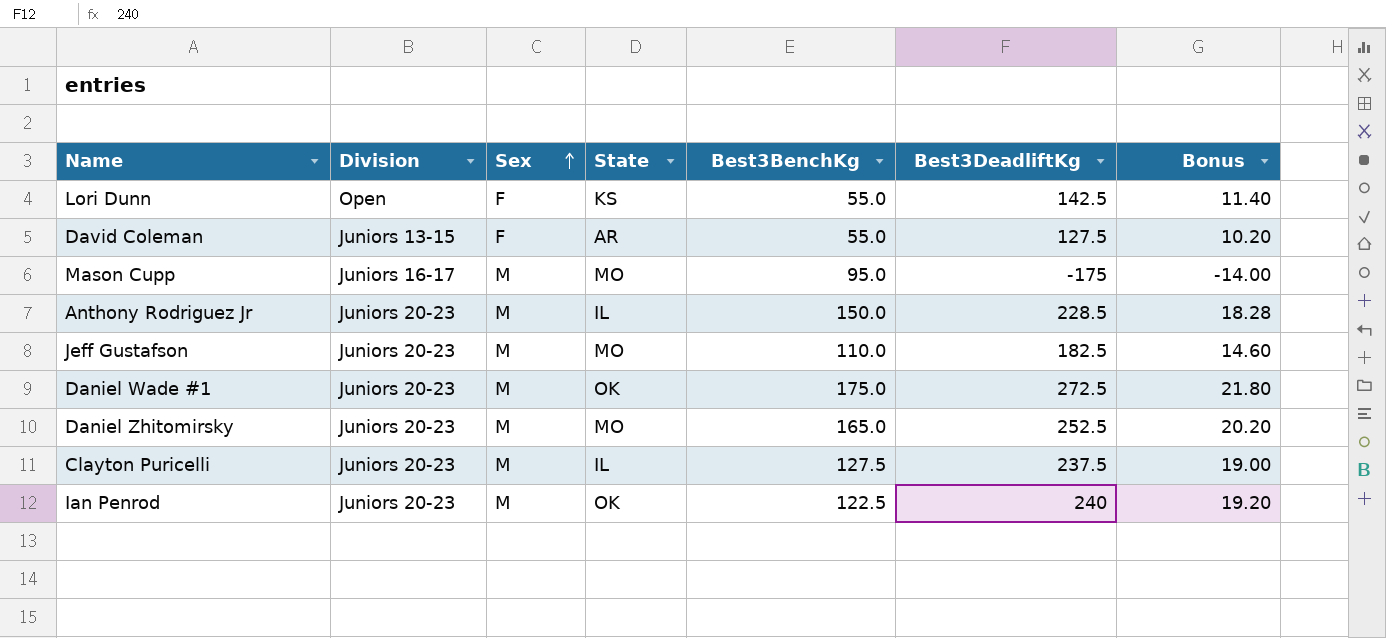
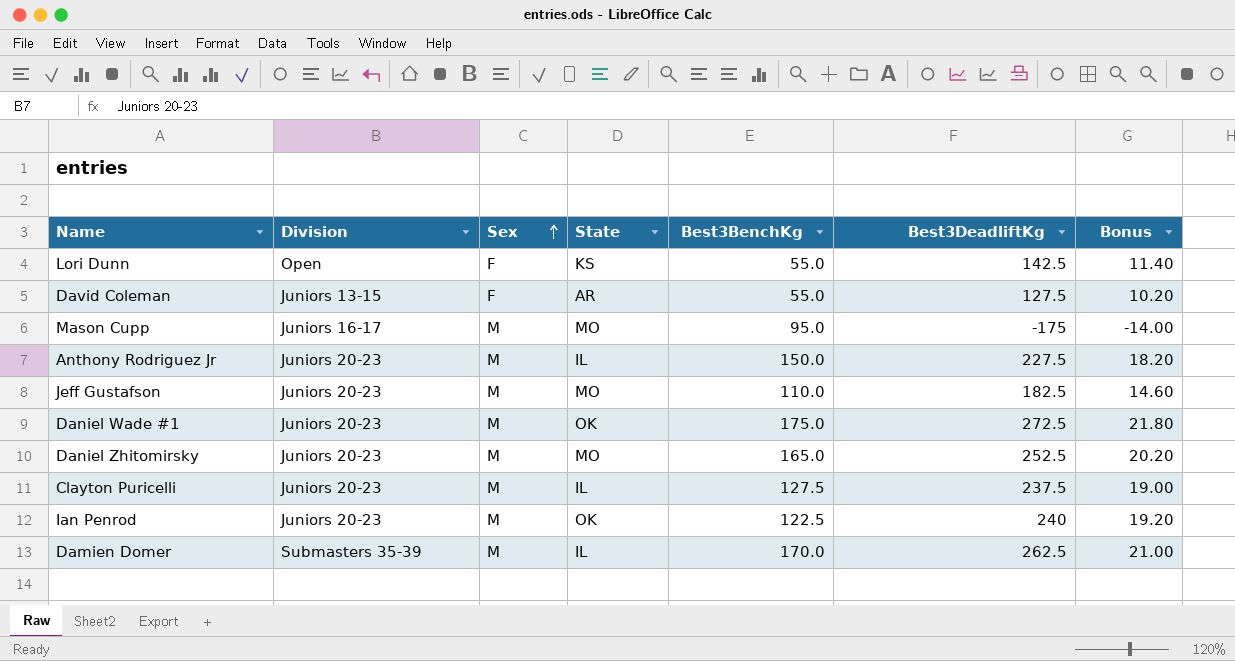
Anthony Rodriguez Jr | Best3DeadliftKg: 228.5 -> 227.5
Anthony Rodriguez Jr | Bonus: 18.28 -> 18.20
row Damien Domer: none -> Submasters 35-39 | M | IL | 170.0 | 262.5 | 21.00

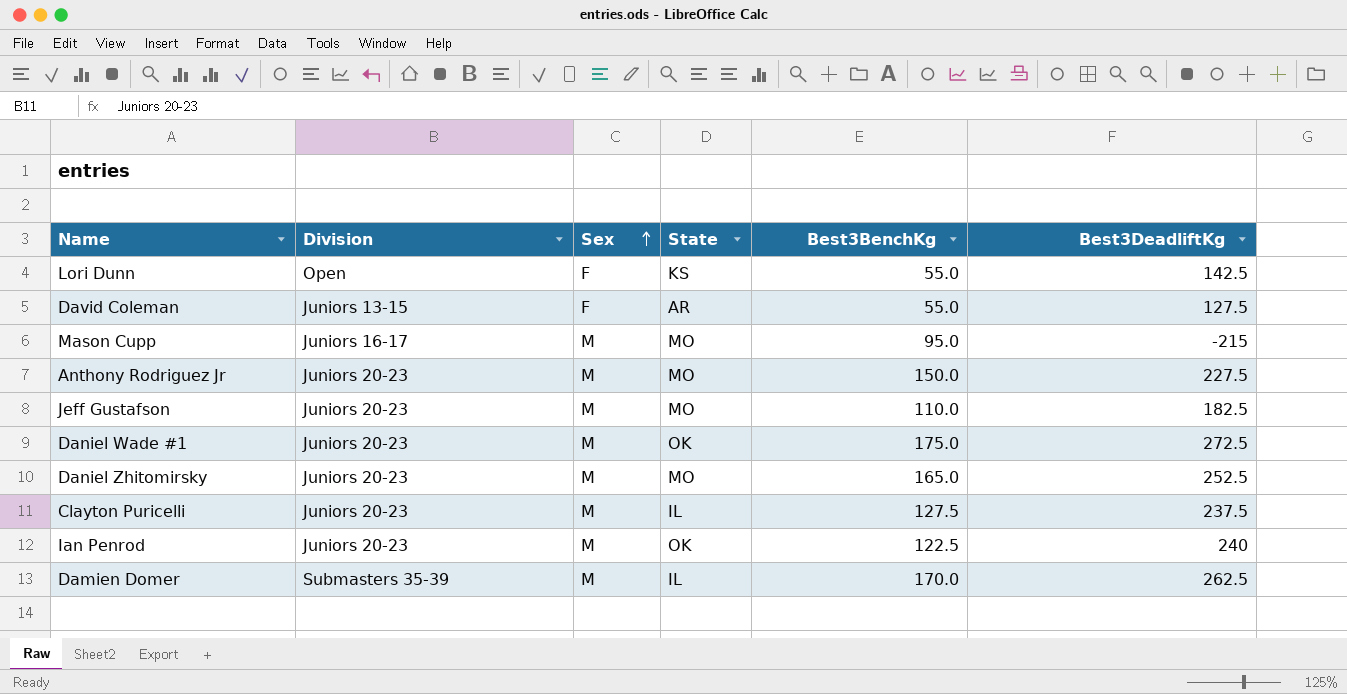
column Bonus | formula: [Best3DeadliftKg] * 0.08 -> none
Mason Cupp | Best3DeadliftKg: -175 -> -215
Anthony Rodriguez Jr | State: IL -> MO

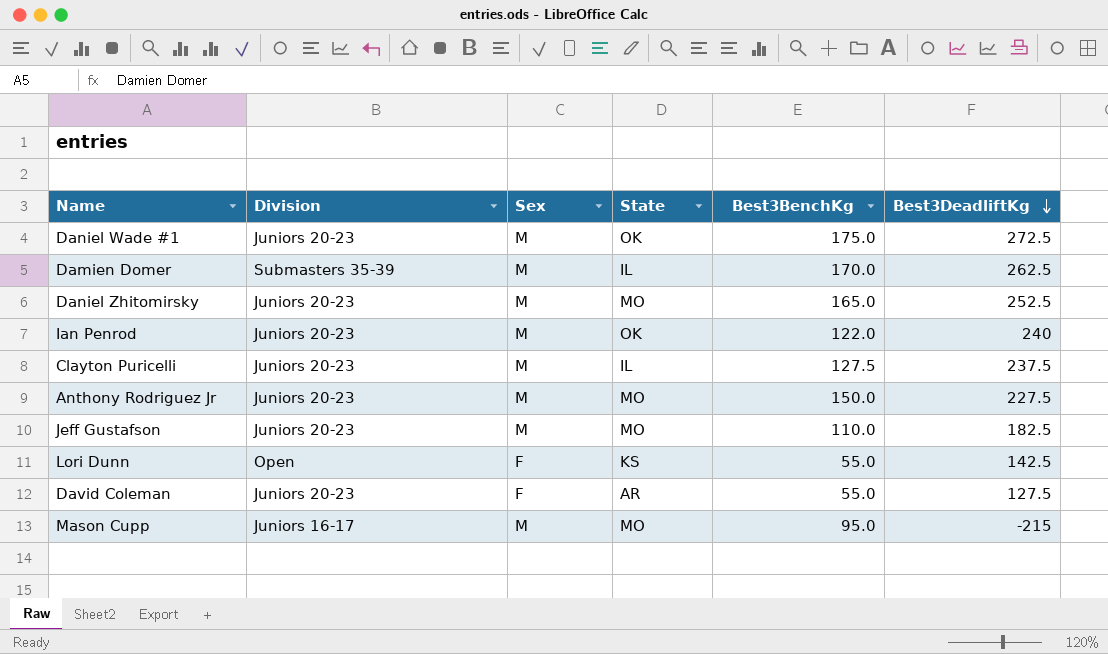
row order: Sex ascending -> Best3DeadliftKg descending
Ian Penrod | Best3BenchKg: 122.5 -> 122.0
David Coleman | Division: Juniors 13-15 -> Juniors 20-23

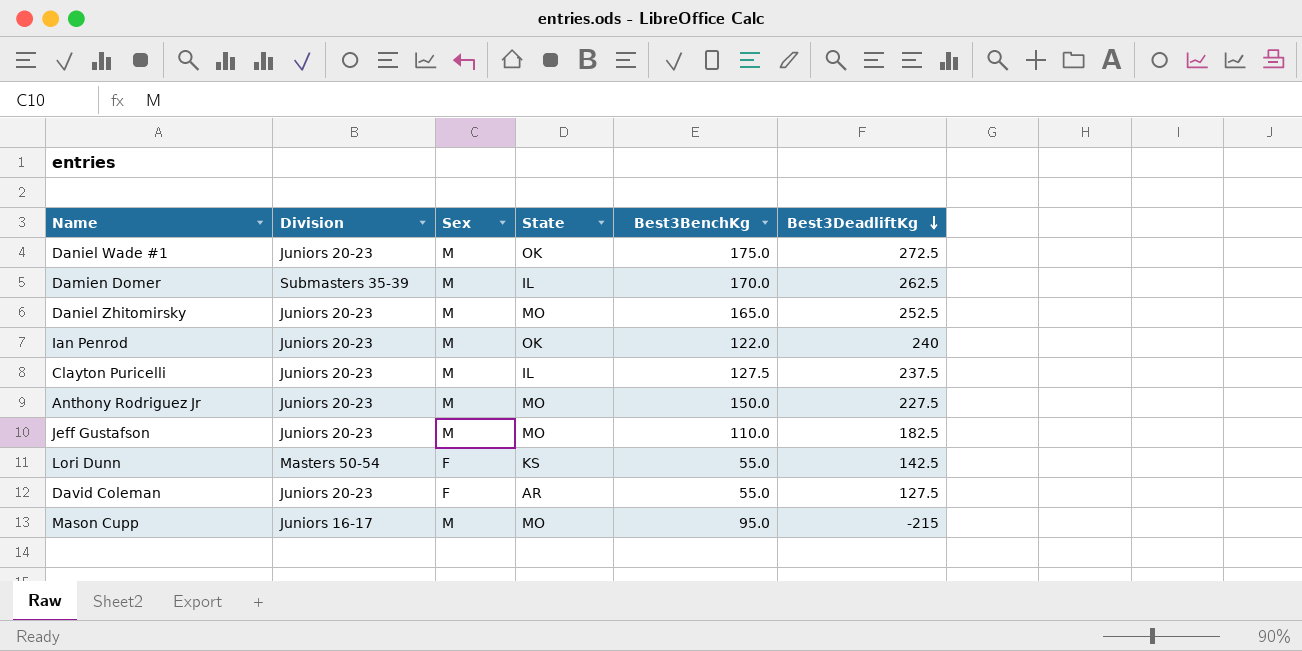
Lori Dunn | Division: Open -> Masters 50-54

